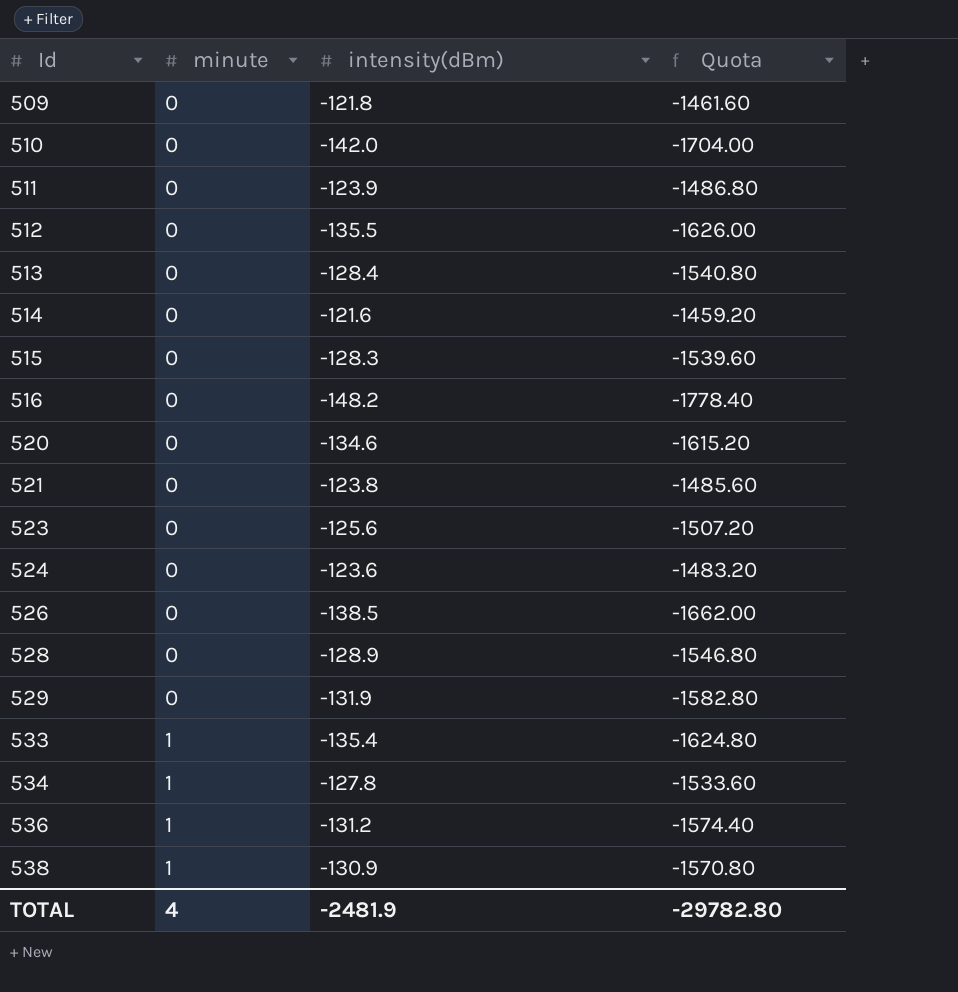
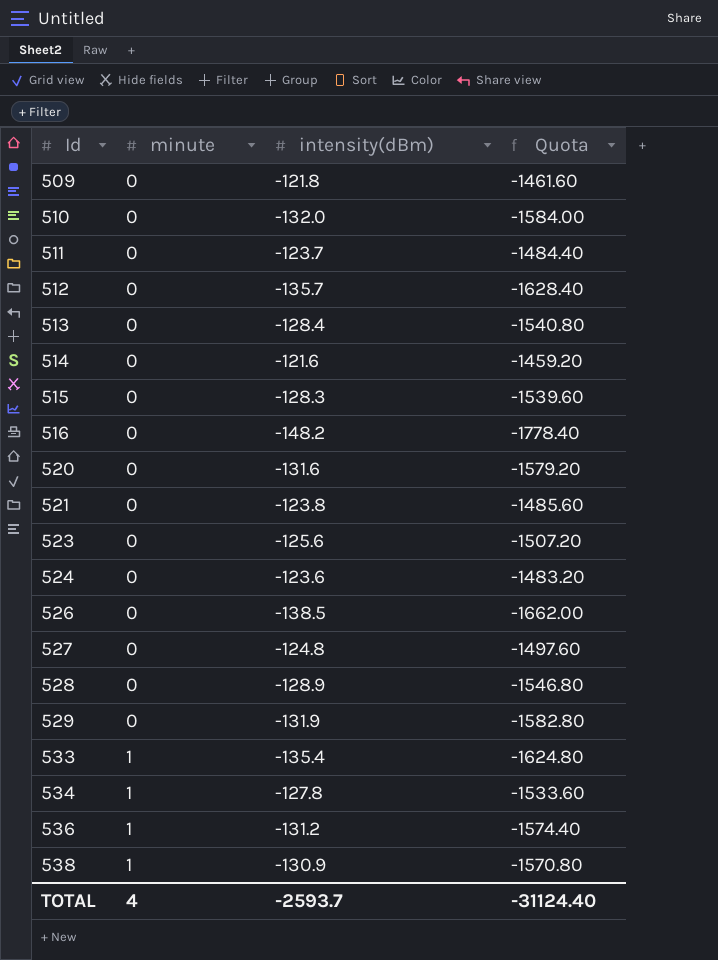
510 | intensity(dBm): -142.0 -> -132.0
510 | Quota: -1704.00 -> -1584.00
511 | intensity(dBm): -123.9 -> -123.7
511 | Quota: -1486.80 -> -1484.40
512 | intensity(dBm): -135.5 -> -135.7
512 | Quota: -1626.00 -> -1628.40
520 | intensity(dBm): -134.6 -> -131.6
520 | Quota: -1615.20 -> -1579.20
row 527: none -> 0 | -124.8 | -1497.60
TOTAL | intensity(dBm): -2481.9 -> -2593.7
TOTAL | Quota: -29782.80 -> -31124.40

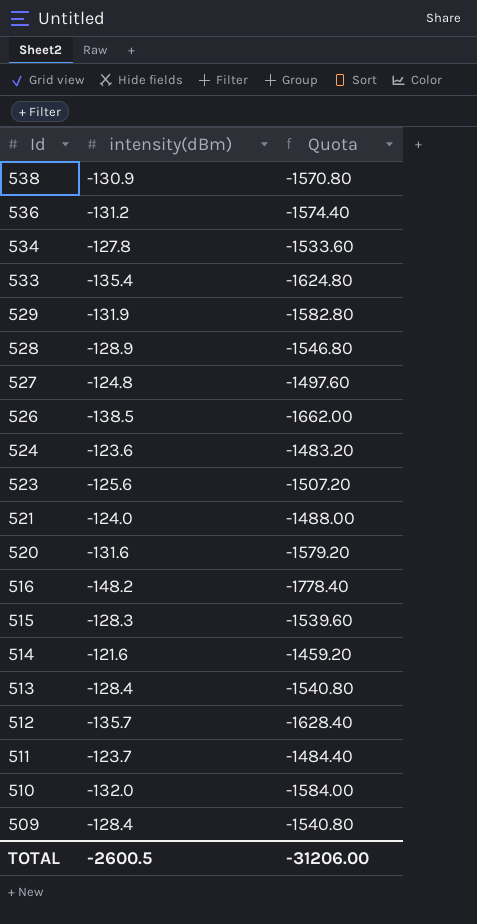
row order: Id ascending -> Id descending
column minute | position: 2 -> none
521 | intensity(dBm): -123.8 -> -124.0
521 | Quota: -1485.60 -> -1488.00
509 | intensity(dBm): -121.8 -> -128.4
509 | Quota: -1461.60 -> -1540.80
TOTAL | intensity(dBm): -2593.7 -> -2600.5
TOTAL | Quota: -31124.40 -> -31206.00

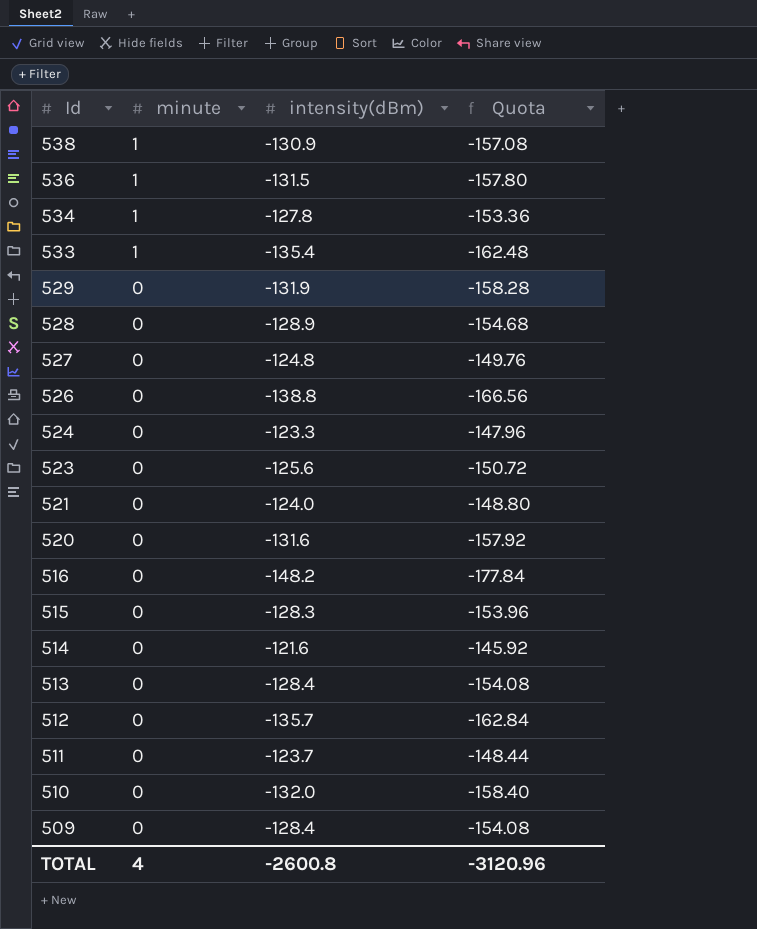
column minute | position: none -> 2
column Quota | formula: [intensity(dBm)] * 12 -> [intensity(dBm)] * 1.2
536 | intensity(dBm): -131.2 -> -131.5
526 | intensity(dBm): -138.5 -> -138.8
524 | intensity(dBm): -123.6 -> -123.3
TOTAL | intensity(dBm): -2600.5 -> -2600.8
TOTAL | Quota: -31206.00 -> -3120.96

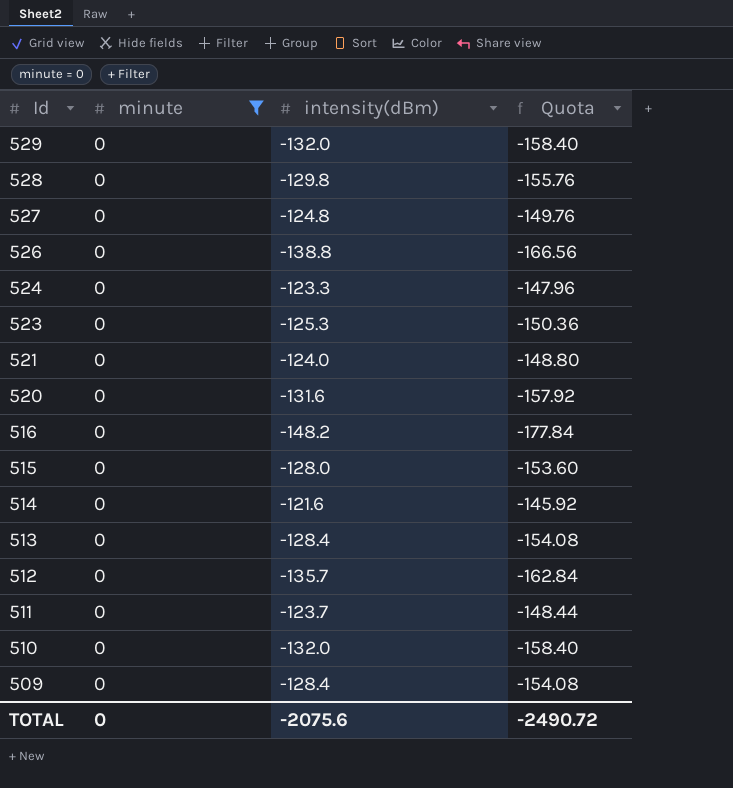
filter: none -> minute = 0
529 | intensity(dBm): -131.9 -> -132.0
529 | Quota: -158.28 -> -158.40
528 | intensity(dBm): -128.9 -> -129.8
528 | Quota: -154.68 -> -155.76
523 | intensity(dBm): -125.6 -> -125.3
523 | Quota: -150.72 -> -150.36
515 | intensity(dBm): -128.3 -> -128.0
515 | Quota: -153.96 -> -153.60
TOTAL | minute: 4 -> 0
TOTAL | intensity(dBm): -2600.8 -> -2075.6
TOTAL | Quota: -3120.96 -> -2490.72

